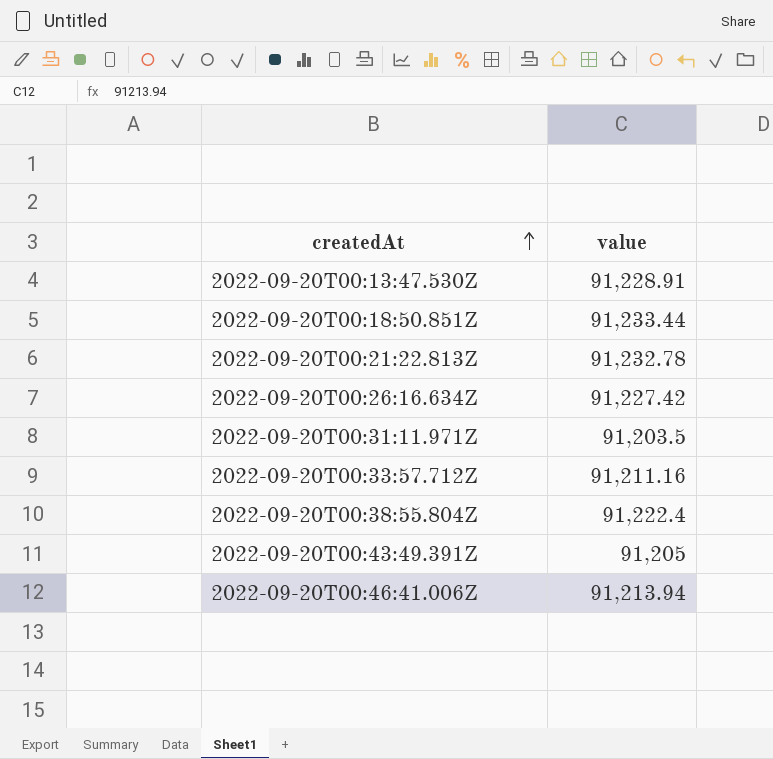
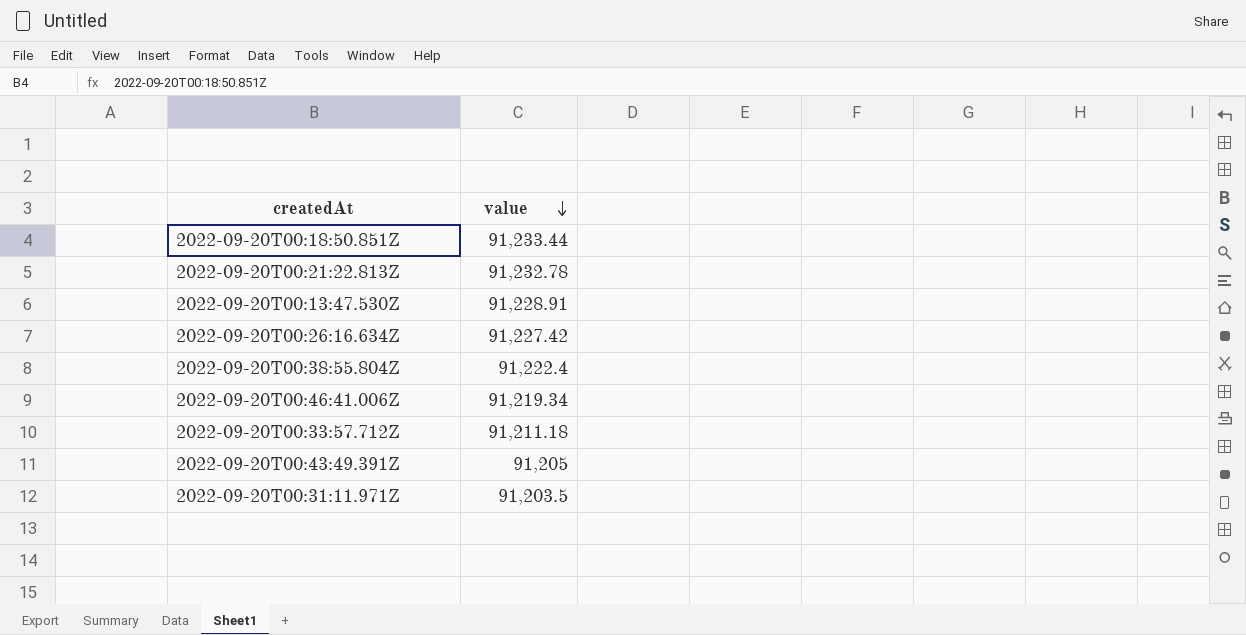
row order: createdAt ascending -> value descending
2022-09-20T00:46:41.006Z | value: 91,213.94 -> 91,219.34
2022-09-20T00:33:57.712Z | value: 91,211.16 -> 91,211.18

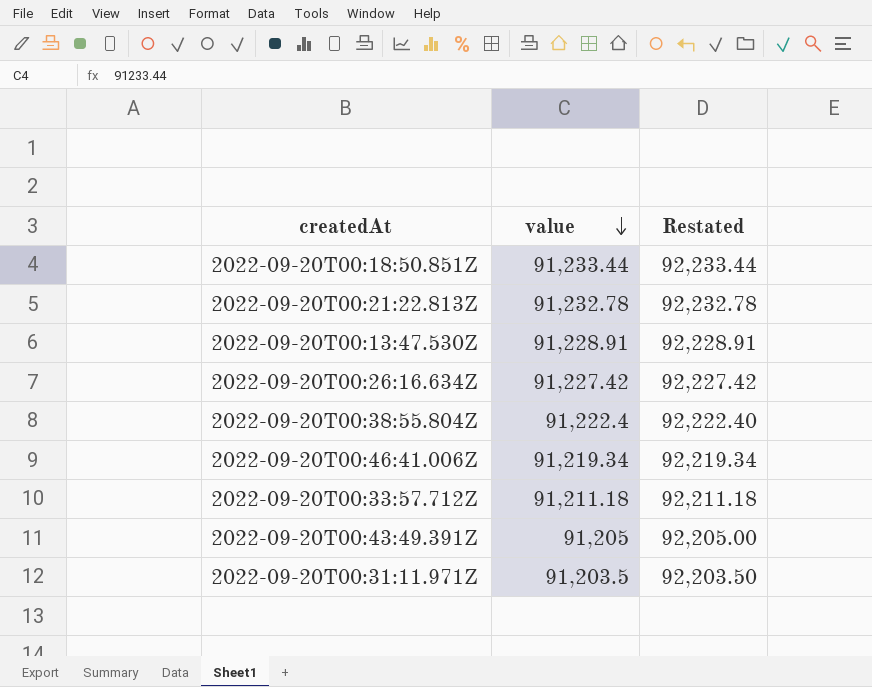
column Restated | formula: none -> [value] + 1000

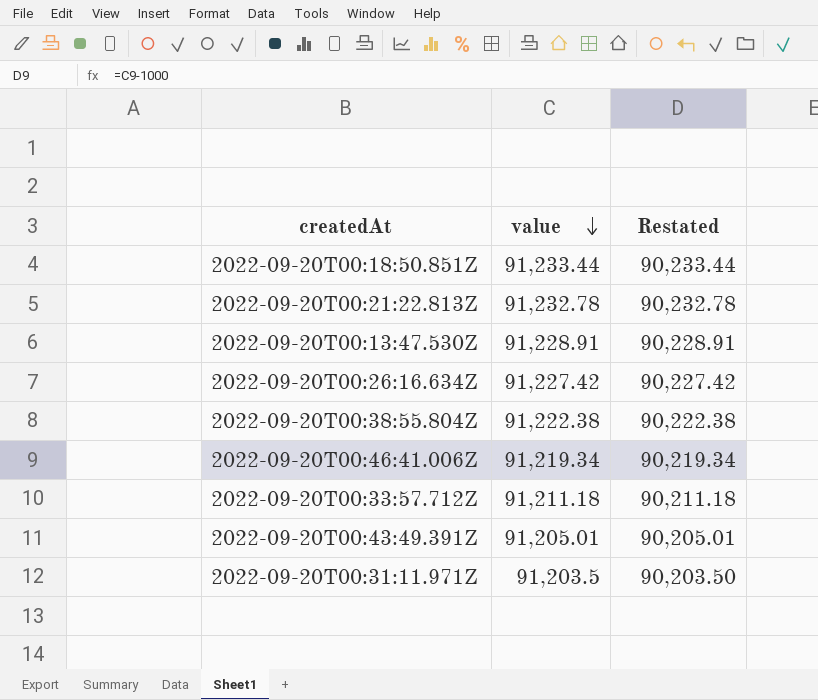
column Restated | formula: [value] + 1000 -> [value] - 1000
2022-09-20T00:38:55.804Z | value: 91,222.4 -> 91,222.38
2022-09-20T00:43:49.391Z | value: 91,205 -> 91,205.01

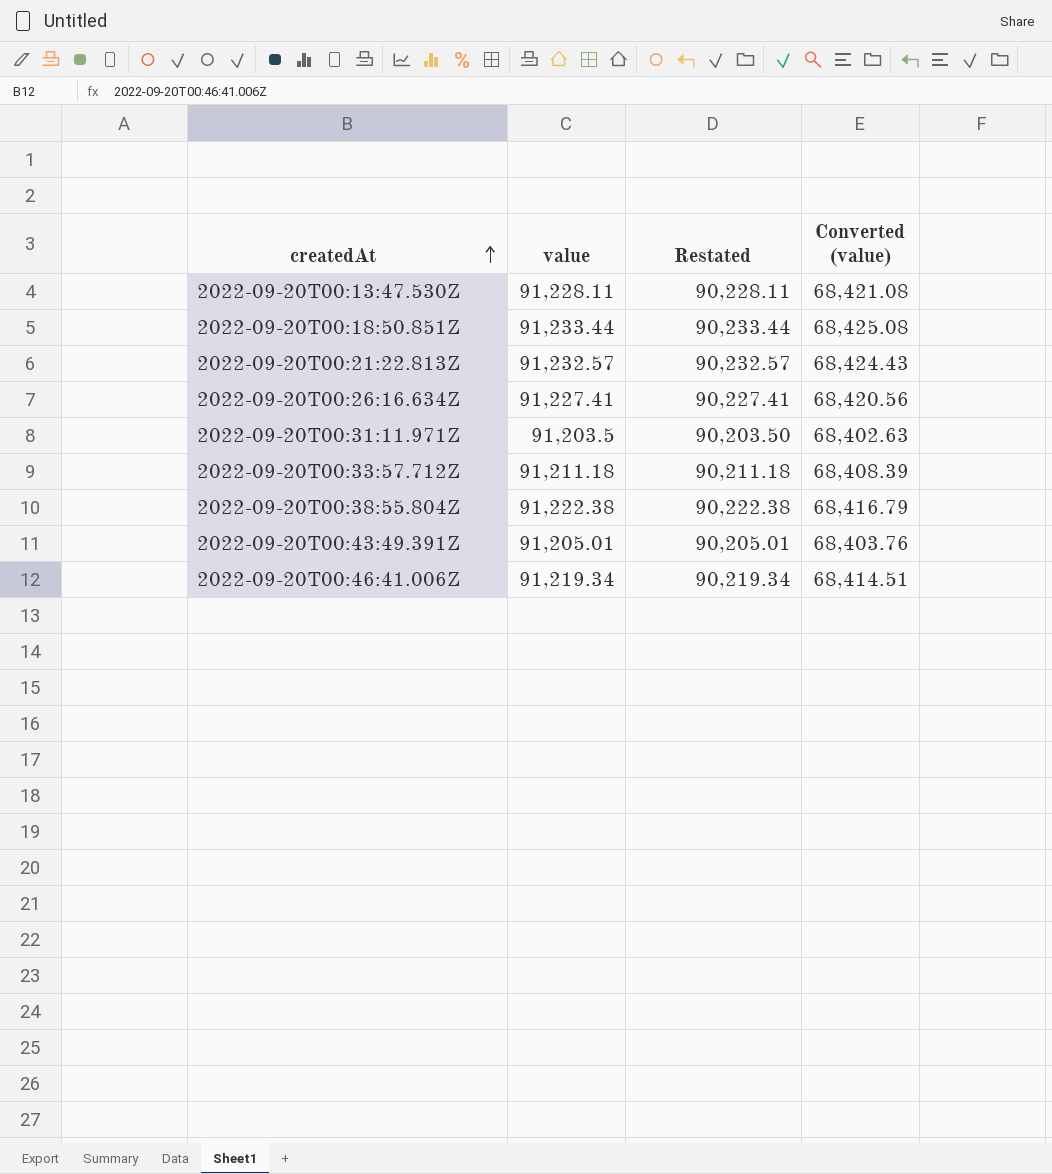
row order: value descending -> createdAt ascending
column Converted (value) | formula: none -> [value] * 0.75
2022-09-20T00:13:47.530Z | value: 91,228.91 -> 91,228.11
2022-09-20T00:13:47.530Z | Restated: 90,228.91 -> 90,228.11
2022-09-20T00:21:22.813Z | value: 91,232.78 -> 91,232.57
2022-09-20T00:21:22.813Z | Restated: 90,232.78 -> 90,232.57
2022-09-20T00:26:16.634Z | value: 91,227.42 -> 91,227.41
2022-09-20T00:26:16.634Z | Restated: 90,227.42 -> 90,227.41

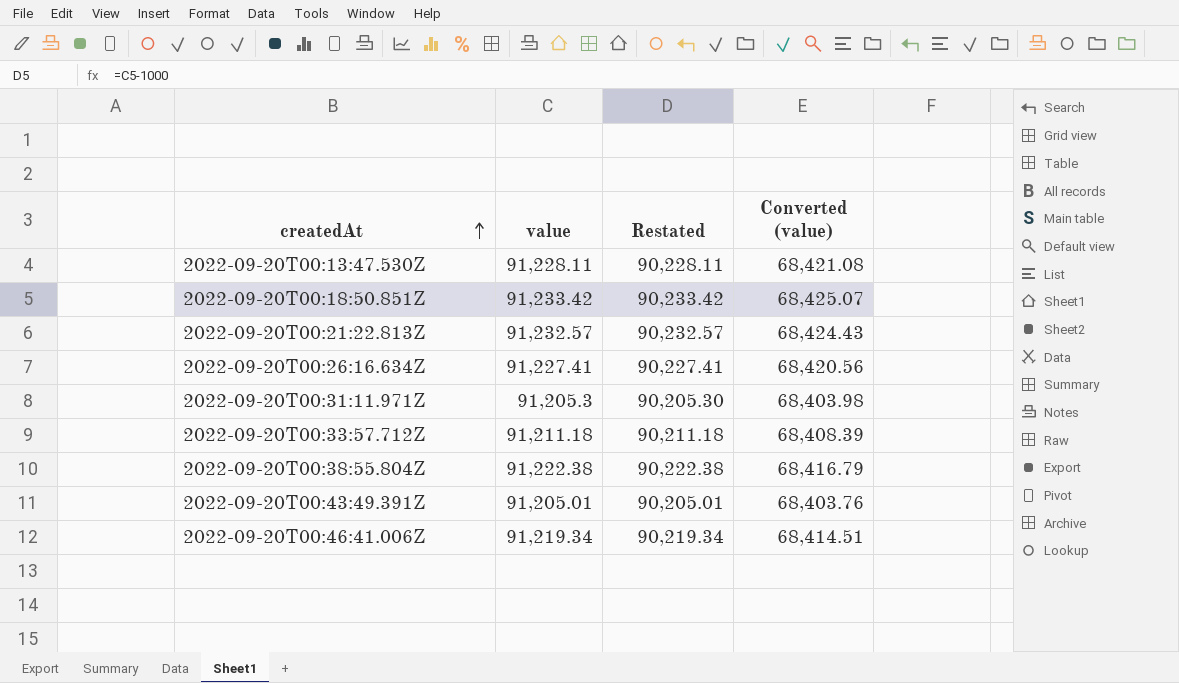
2022-09-20T00:18:50.851Z | value: 91,233.44 -> 91,233.42
2022-09-20T00:18:50.851Z | Restated: 90,233.44 -> 90,233.42
2022-09-20T00:18:50.851Z | Converted (value): 68,425.08 -> 68,425.07
2022-09-20T00:31:11.971Z | value: 91,203.5 -> 91,205.3
2022-09-20T00:31:11.971Z | Restated: 90,203.50 -> 90,205.30
2022-09-20T00:31:11.971Z | Converted (value): 68,402.63 -> 68,403.98

